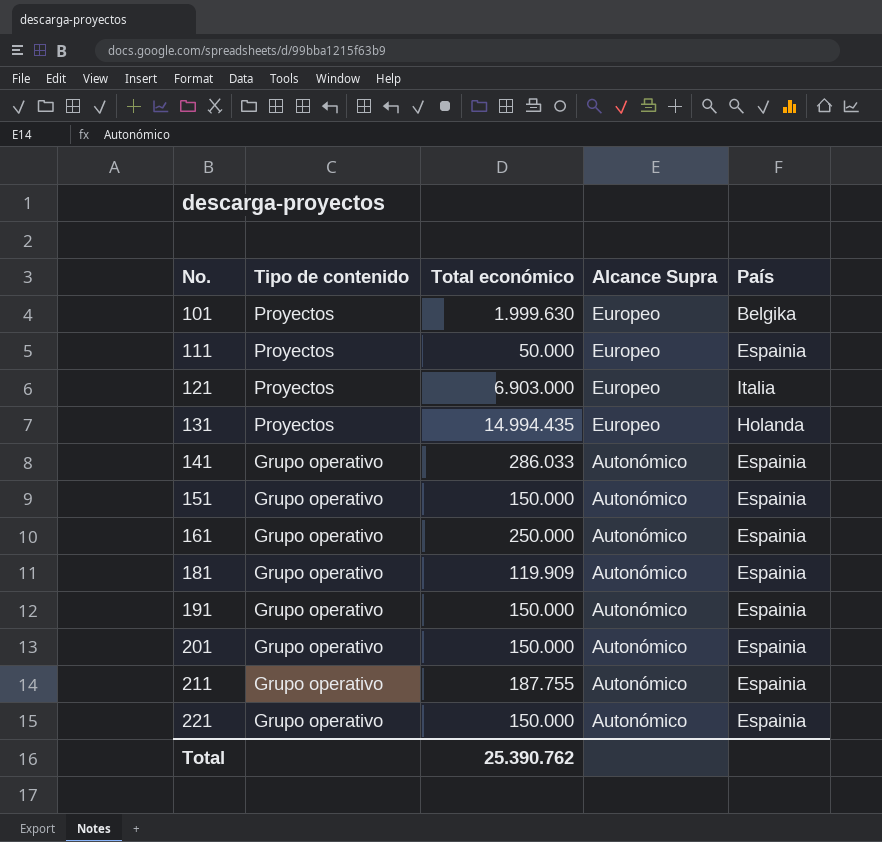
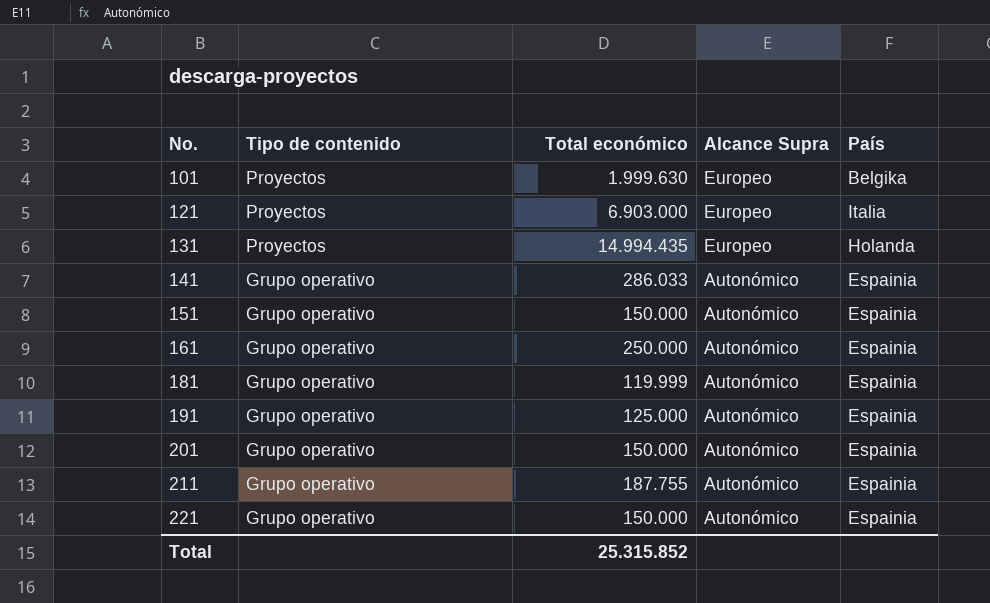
row 111: Proyectos | 50.000 | Europeo | Espainia -> none
181 | Total económico: 119.909 -> 119.999
191 | Total económico: 150.000 -> 125.000
Total | Total económico: 25.390.762 -> 25.315.852

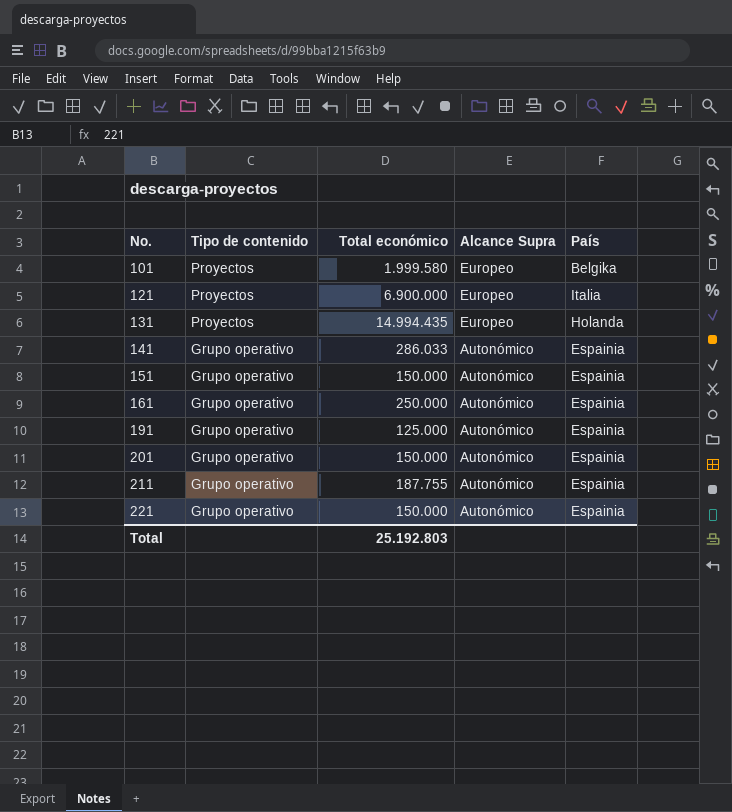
row 181: Grupo operativo | 119.999 | Autonómico | Espainia -> none
101 | Total económico: 1.999.630 -> 1.999.580
121 | Total económico: 6.903.000 -> 6.900.000
Total | Total económico: 25.315.852 -> 25.192.803

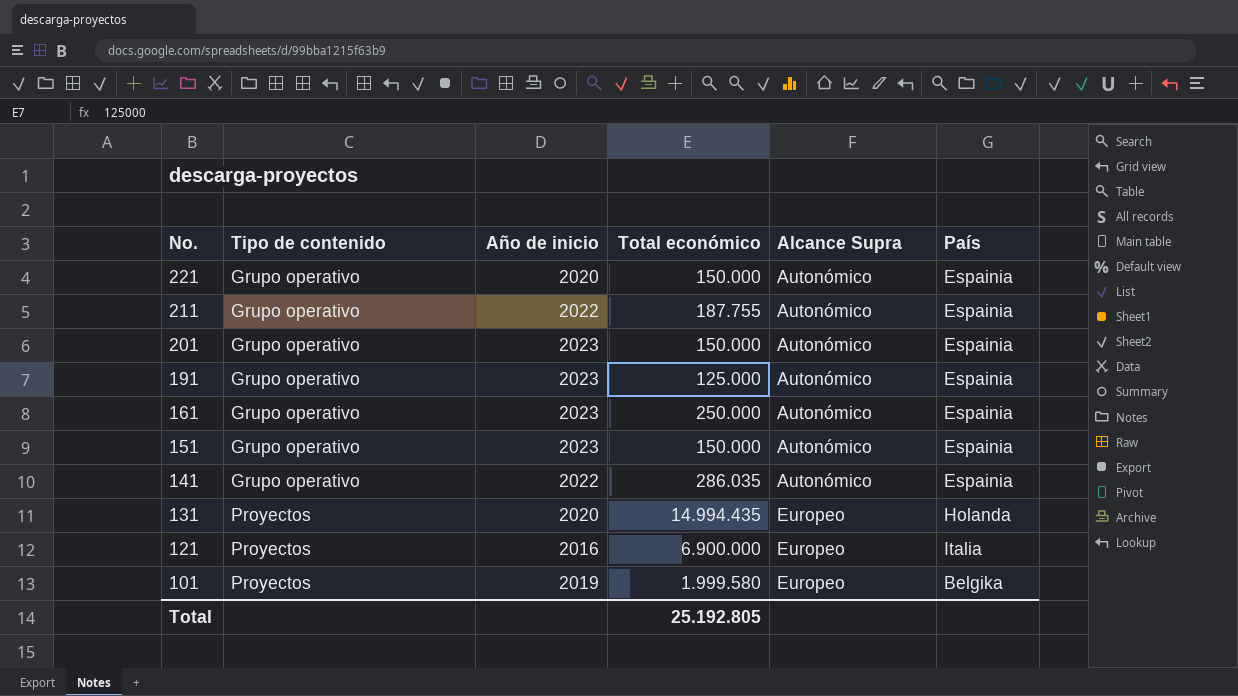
row order: No. ascending -> No. descending
column Año de inicio | position: none -> 3
141 | Total económico: 286.033 -> 286.035
Total | Total económico: 25.192.803 -> 25.192.805

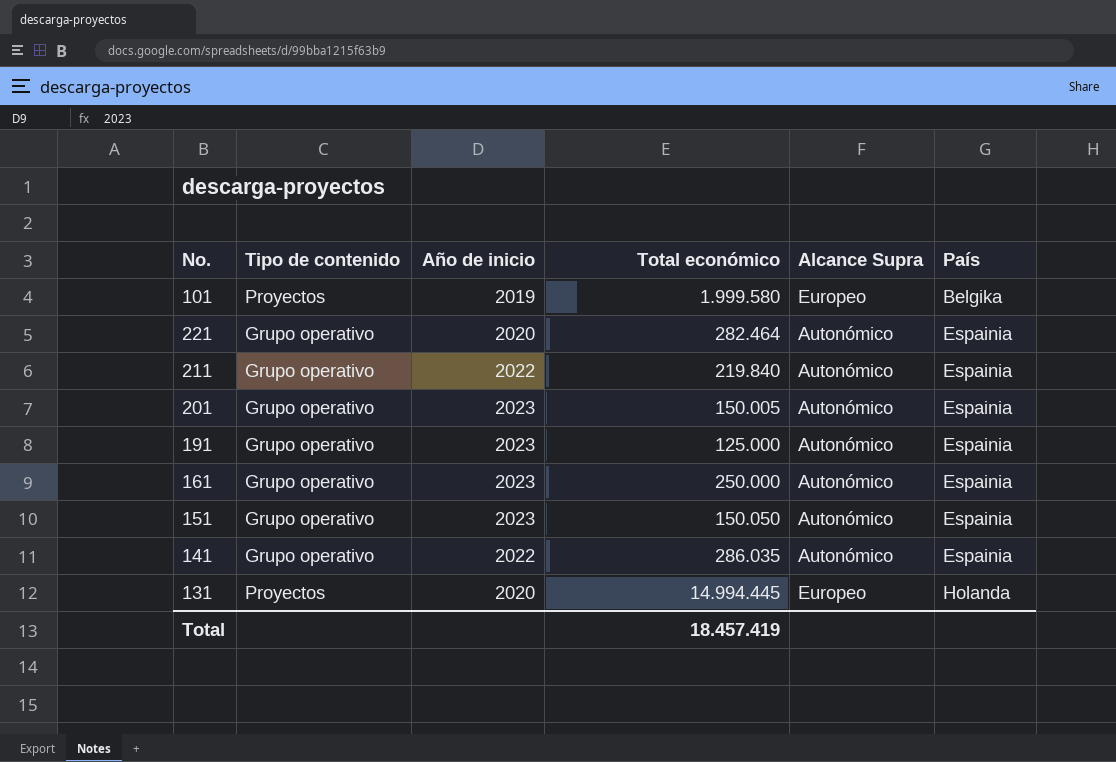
row order: No. descending -> País ascending
row 121: Proyectos | 2016 | 6.900.000 | Europeo | Italia -> none
221 | Total económico: 150.000 -> 282.464
211 | Total económico: 187.755 -> 219.840
201 | Total económico: 150.000 -> 150.005
151 | Total económico: 150.000 -> 150.050
131 | Total económico: 14.994.435 -> 14.994.445
Total | Total económico: 25.192.805 -> 18.457.419

